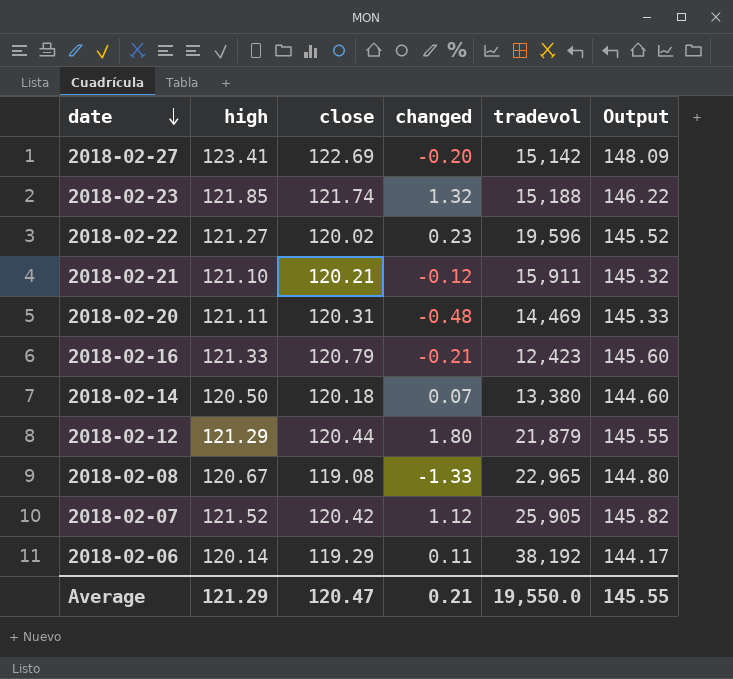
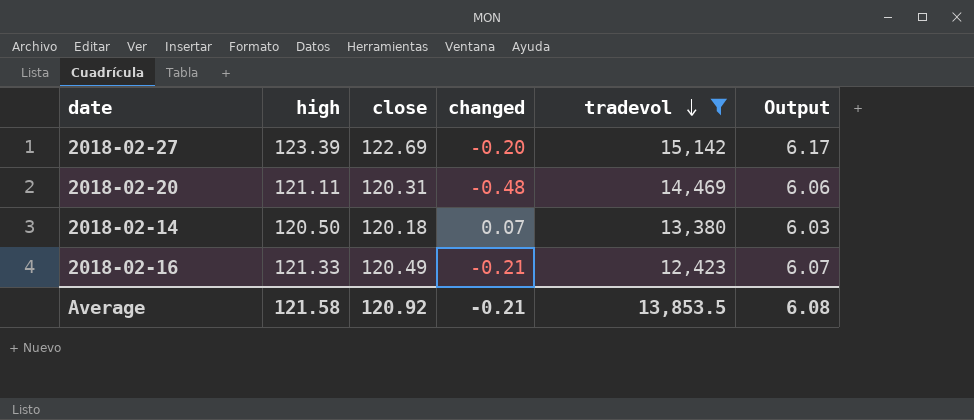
filter: none -> tradevol <= 15,142
row order: date descending -> tradevol descending
column Output | formula: [high] * 1.2 -> [high] * 0.05
2018-02-27 | high: 123.41 -> 123.39
2018-02-16 | close: 120.79 -> 120.49
Average | high: 121.29 -> 121.58
Average | close: 120.47 -> 120.92
Average | changed: 0.21 -> -0.21
Average | tradevol: 19,550.0 -> 13,853.5
Average | Output: 145.55 -> 6.08

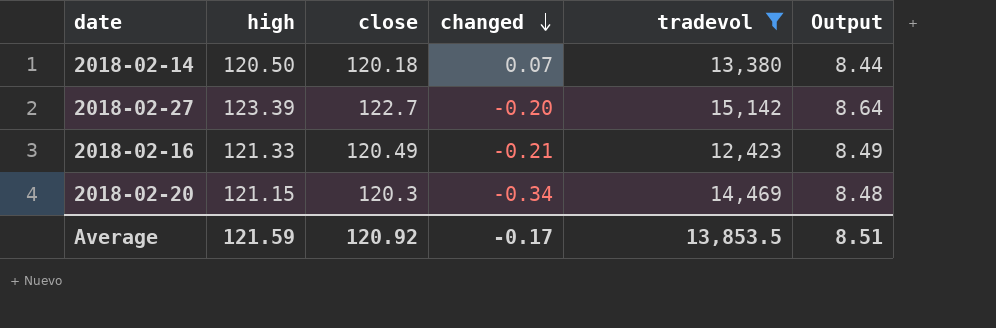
row order: tradevol descending -> changed descending
column Output | formula: [high] * 0.05 -> [high] * 0.07
2018-02-27 | close: 122.69 -> 122.7
2018-02-20 | high: 121.11 -> 121.15
2018-02-20 | close: 120.31 -> 120.3
2018-02-20 | changed: -0.48 -> -0.34
Average | high: 121.58 -> 121.59
Average | changed: -0.21 -> -0.17
Average | Output: 6.08 -> 8.51

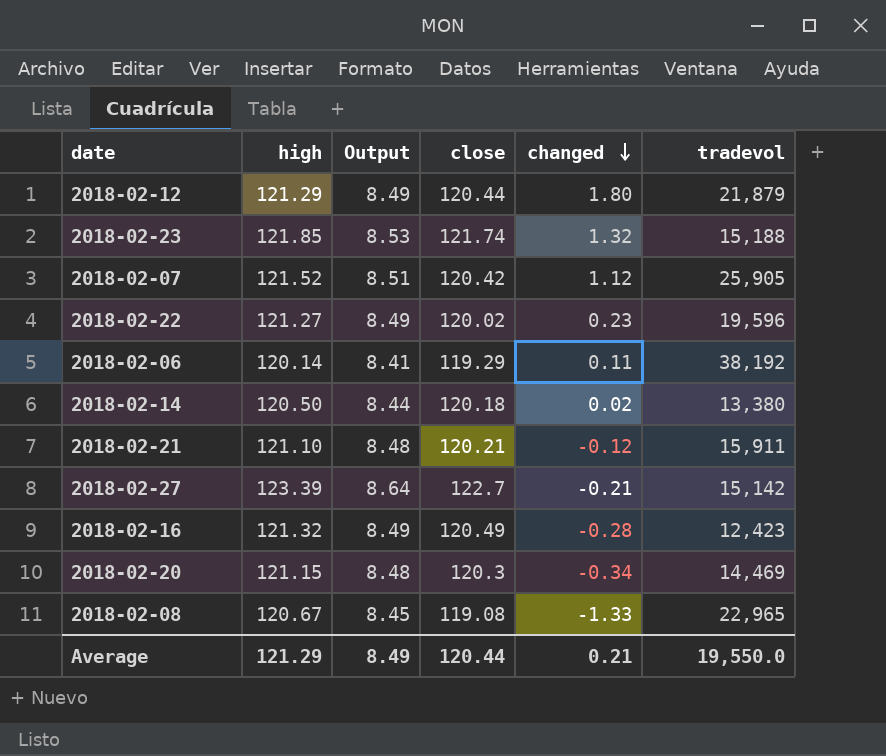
filter: tradevol <= 15,142 -> none
column Output | position: 6 -> 3
2018-02-14 | changed: 0.07 -> 0.02
2018-02-27 | changed: -0.20 -> -0.21
2018-02-16 | high: 121.33 -> 121.32
2018-02-16 | changed: -0.21 -> -0.28
Average | high: 121.59 -> 121.29
Average | Output: 8.51 -> 8.49
Average | close: 120.92 -> 120.44
Average | changed: -0.17 -> 0.21
Average | tradevol: 13,853.5 -> 19,550.0

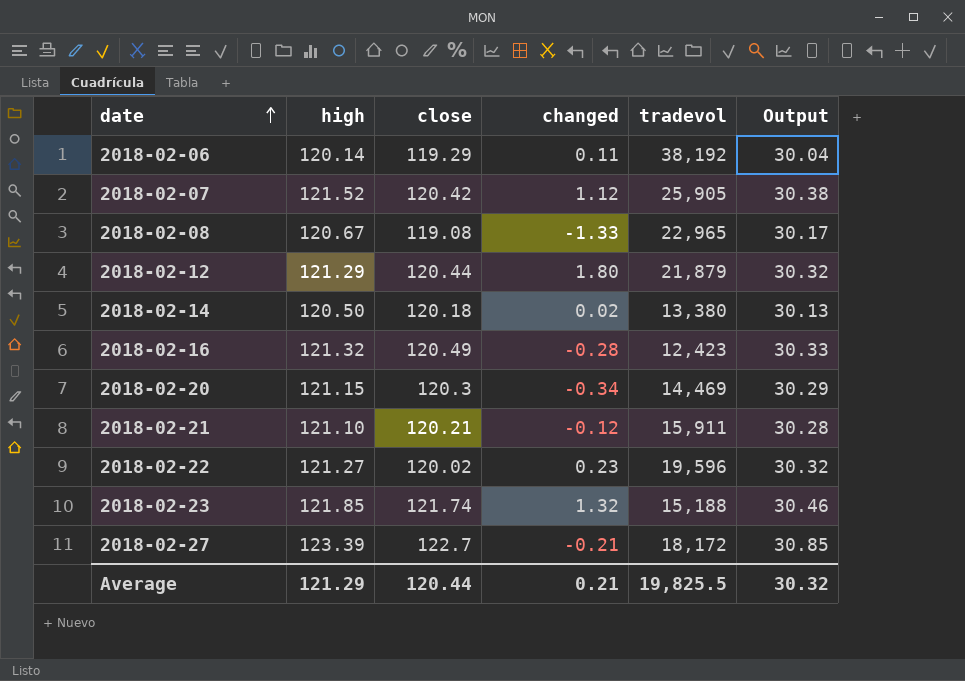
row order: changed descending -> date ascending
column Output | formula: [high] * 0.07 -> [high] * 0.25
column Output | position: 3 -> 6
2018-02-27 | tradevol: 15,142 -> 18,172
Average | tradevol: 19,550.0 -> 19,825.5
Average | Output: 8.49 -> 30.32

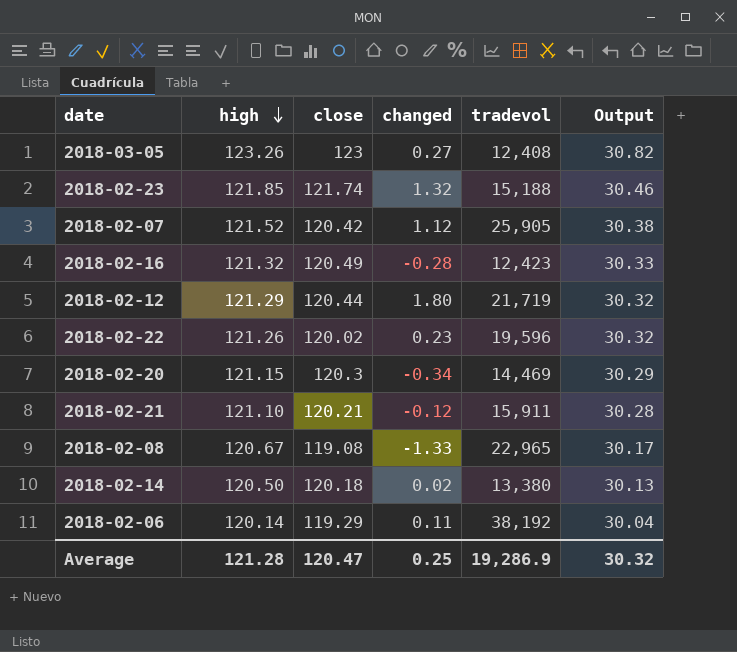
row order: date ascending -> high descending
row 2018-02-27: 123.39 | 122.7 | -0.21 | 18,172 | 30.85 -> none
row 2018-03-05: none -> 123.26 | 123 | 0.27 | 12,408 | 30.82
2018-02-12 | tradevol: 21,879 -> 21,719
2018-02-22 | high: 121.27 -> 121.26
Average | high: 121.29 -> 121.28
Average | close: 120.44 -> 120.47
Average | changed: 0.21 -> 0.25
Average | tradevol: 19,825.5 -> 19,286.9

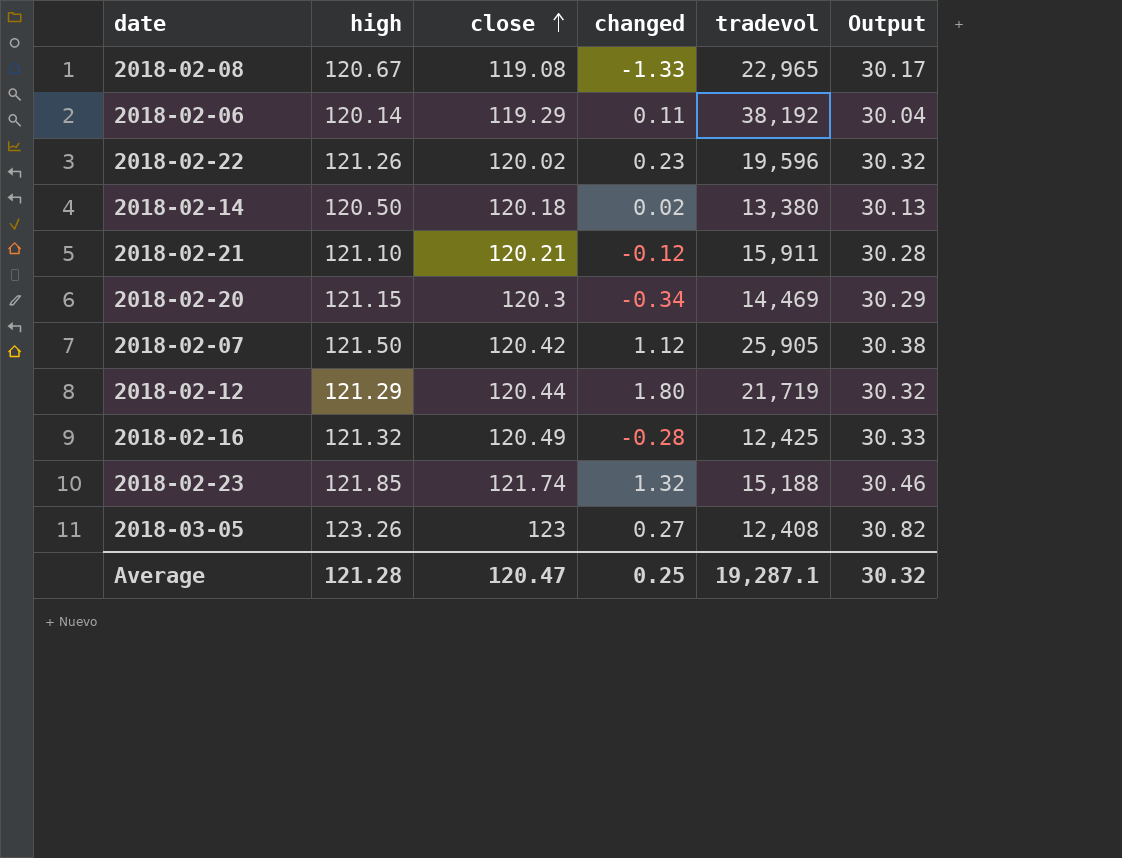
row order: high descending -> close ascending
2018-02-07 | high: 121.52 -> 121.50
2018-02-16 | tradevol: 12,423 -> 12,425
Average | tradevol: 19,286.9 -> 19,287.1

